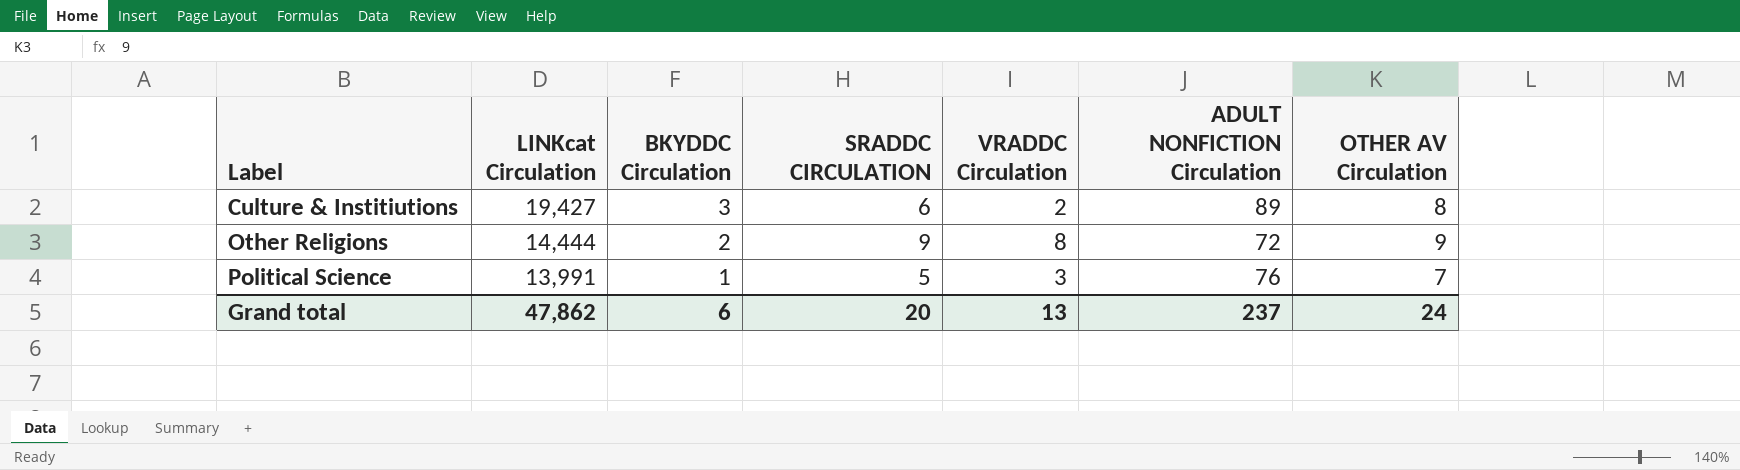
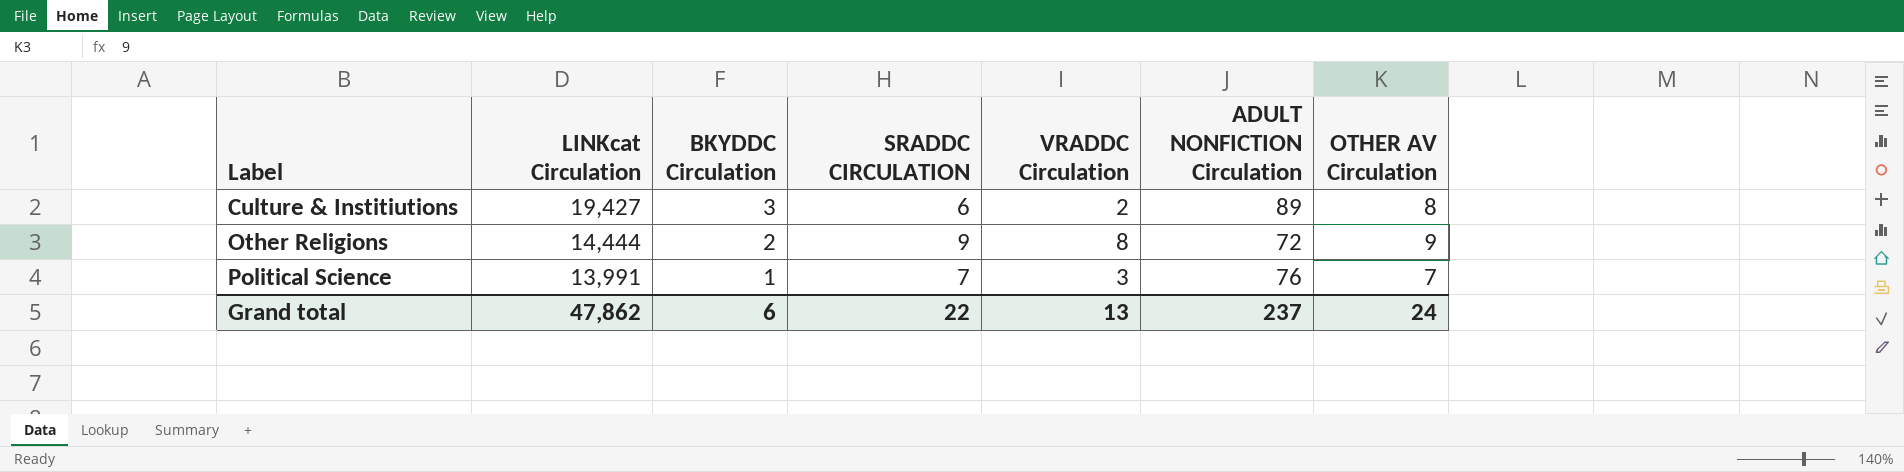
Political Science | SRADDC CIRCULATION: 5 -> 7
Grand total | SRADDC CIRCULATION: 20 -> 22

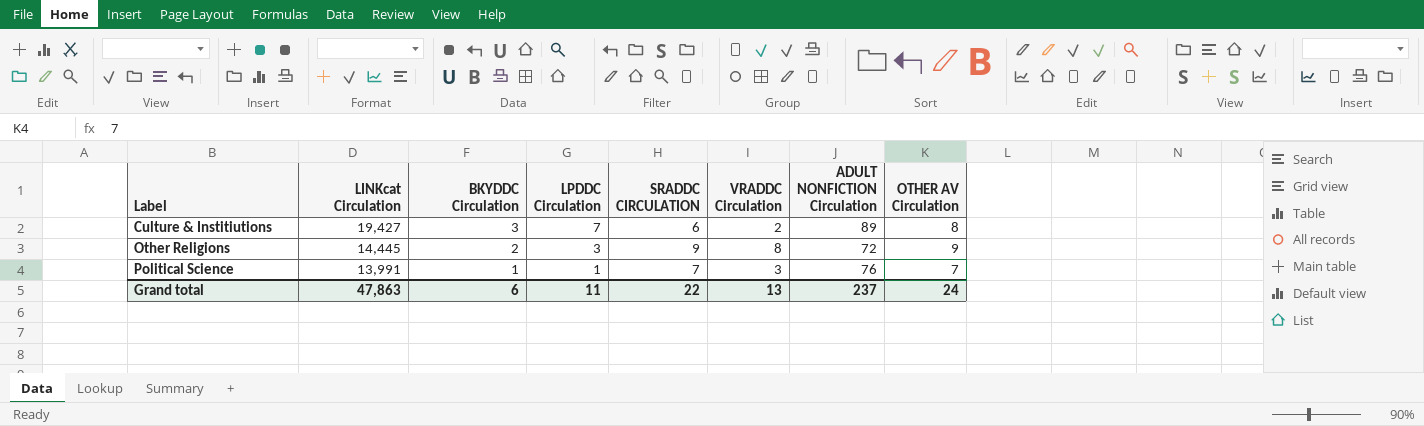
column LPDDC Circulation | position: none -> 4
Other Religions | LINKcat Circulation: 14,444 -> 14,445
Grand total | LINKcat Circulation: 47,862 -> 47,863

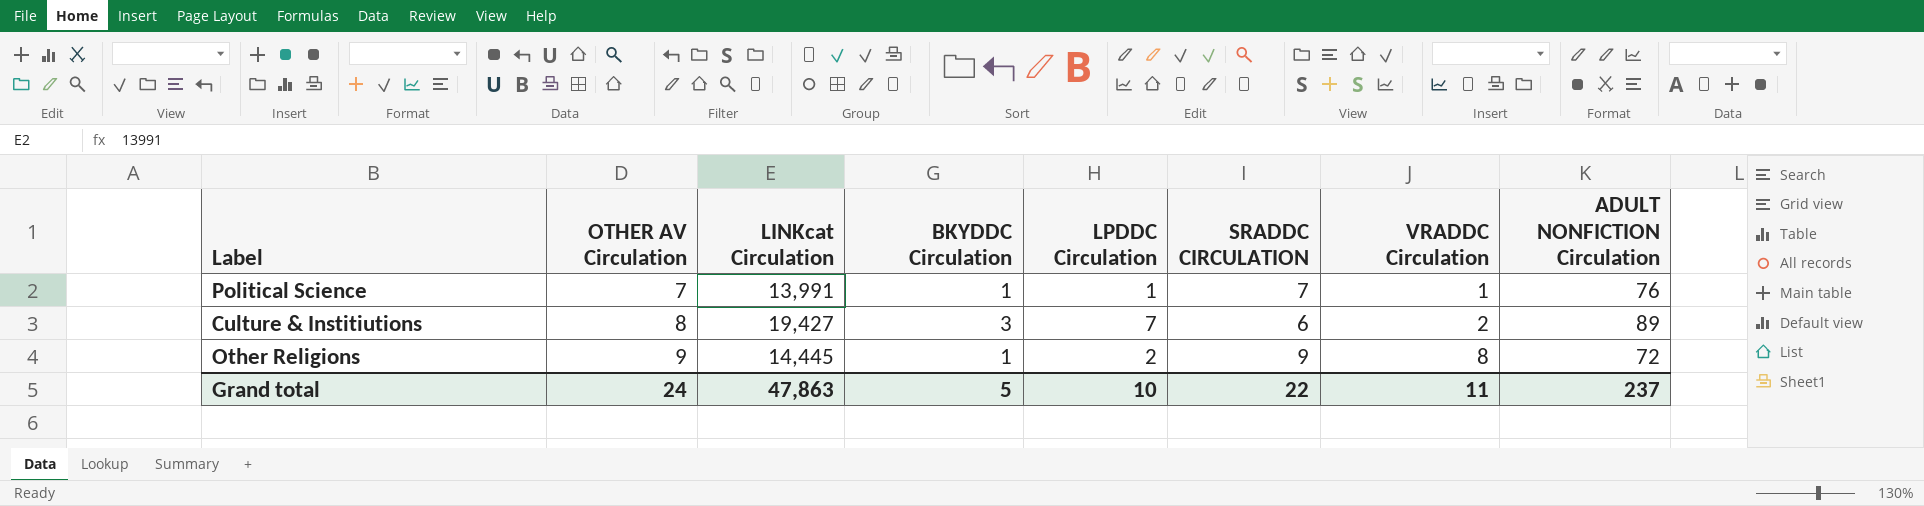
row order: Label ascending -> OTHER AV Circulation ascending
column OTHER AV Circulation | position: 8 -> 2
Political Science | VRADDC Circulation: 3 -> 1
Other Religions | BKYDDC Circulation: 2 -> 1
Other Religions | LPDDC Circulation: 3 -> 2
Grand total | BKYDDC Circulation: 6 -> 5
Grand total | LPDDC Circulation: 11 -> 10
Grand total | VRADDC Circulation: 13 -> 11

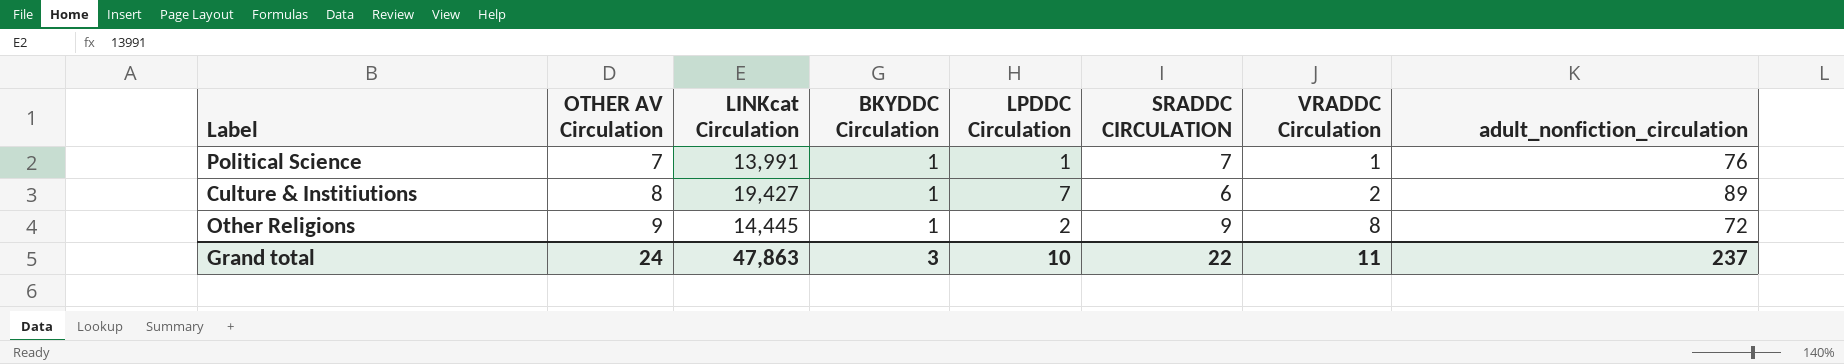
column name: ADULT NONFICTION Circulation -> adult_nonfiction_circulation
Culture & Institiutions | BKYDDC Circulation: 3 -> 1
Grand total | BKYDDC Circulation: 5 -> 3

